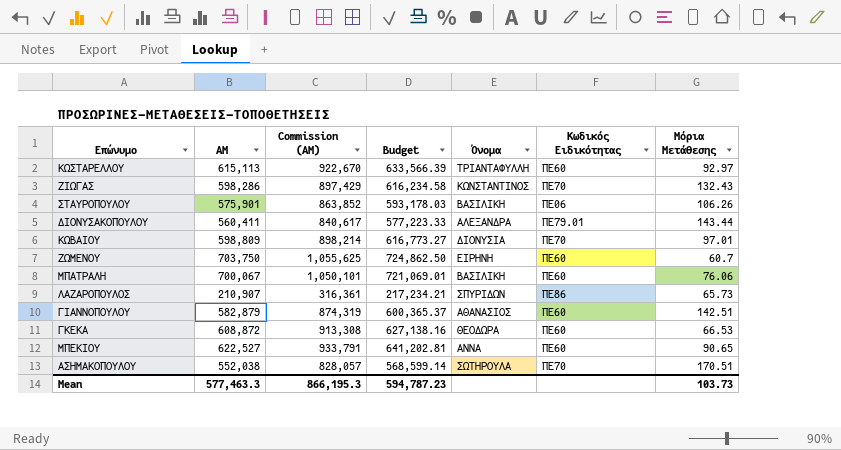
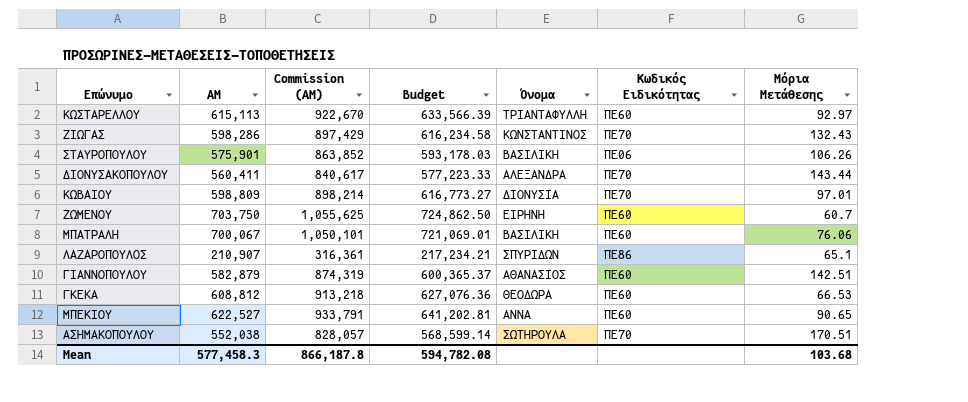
ΔΙΟΝΥΣΑΚΟΠΟΥΛΟΥ | Κωδικός Ειδικότητας: ΠΕ79.01 -> ΠΕ70
ΛΑΖΑΡΟΠΟΥΛΟΣ | Μόρια Μετάθεσης: 65.73 -> 65.1
ΓΚΕΚΑ | ΑΜ: 608,872 -> 608,812
ΓΚΕΚΑ | Commission (ΑΜ): 913,308 -> 913,218
ΓΚΕΚΑ | Budget: 627,138.16 -> 627,076.36
Mean | ΑΜ: 577,463.3 -> 577,458.3
Mean | Commission (ΑΜ): 866,195.3 -> 866,187.8
Mean | Budget: 594,787.23 -> 594,782.08
Mean | Μόρια Μετάθεσης: 103.73 -> 103.68

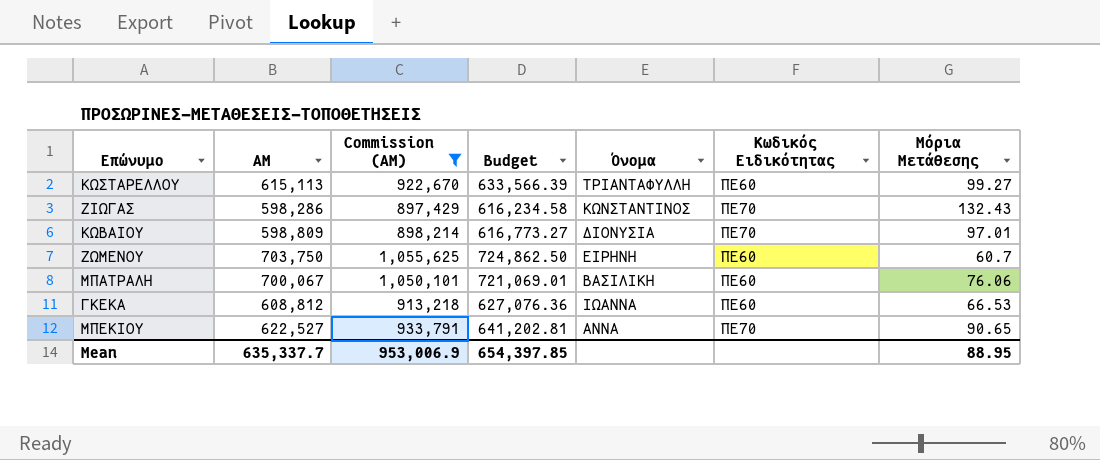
filter: none -> Commission (ΑΜ) >= 897,429
ΚΩΣΤΑΡΕΛΛΟΥ | Μόρια Μετάθεσης: 92.97 -> 99.27
ΓΚΕΚΑ | Όνομα: ΘΕΟΔΩΡΑ -> ΙΩΑΝΝΑ
ΜΠΕΚΙΟΥ | Κωδικός Ειδικότητας: ΠΕ60 -> ΠΕ70
Mean | ΑΜ: 577,458.3 -> 635,337.7
Mean | Commission (ΑΜ): 866,187.8 -> 953,006.9
Mean | Budget: 594,782.08 -> 654,397.85
Mean | Μόρια Μετάθεσης: 103.68 -> 88.95

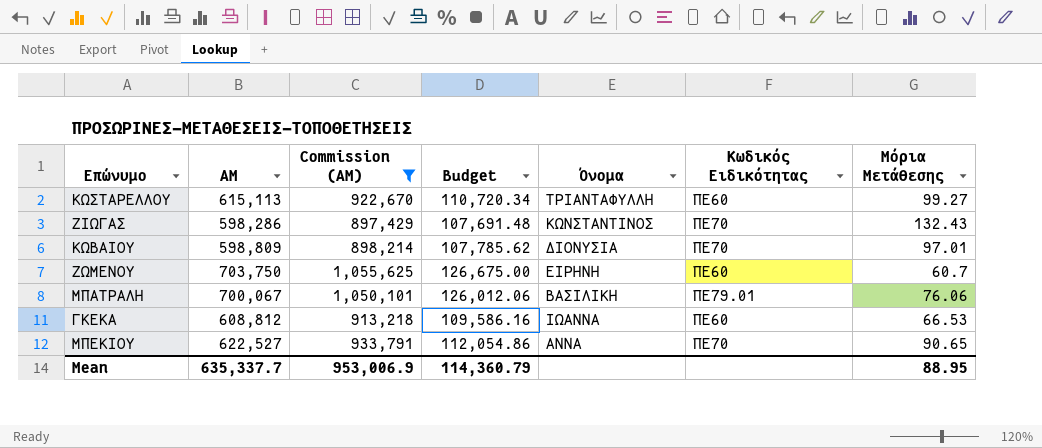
column Budget | formula: [ΑΜ] * 1.03 -> [ΑΜ] * 0.18
ΜΠΑΤΡΑΛΗ | Κωδικός Ειδικότητας: ΠΕ60 -> ΠΕ79.01
Mean | Budget: 654,397.85 -> 114,360.79

